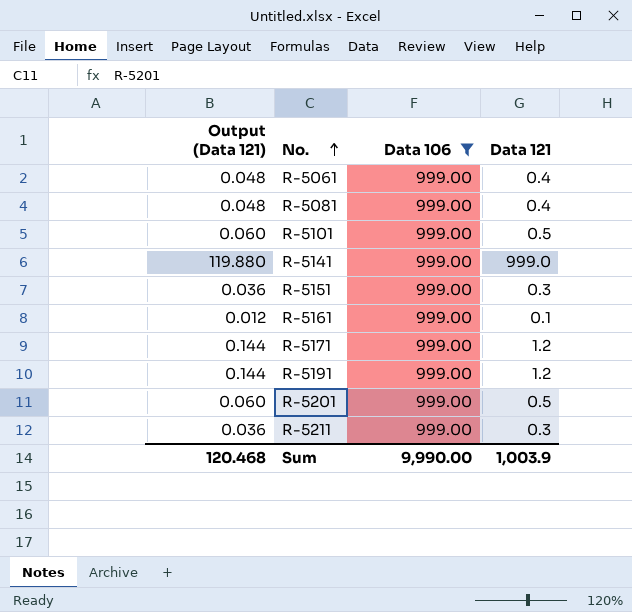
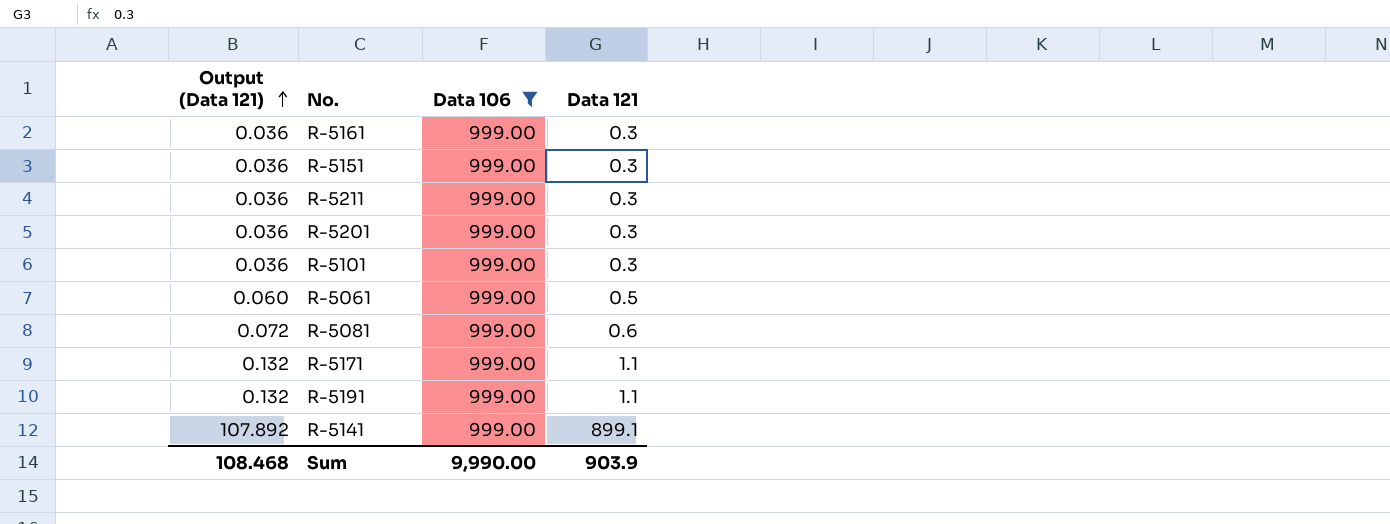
row order: No. ascending -> Output (Data 121) ascending
R-5161 | Output (Data 121): 0.012 -> 0.036
R-5161 | Data 121: 0.1 -> 0.3
R-5201 | Output (Data 121): 0.060 -> 0.036
R-5201 | Data 121: 0.5 -> 0.3
R-5101 | Output (Data 121): 0.060 -> 0.036
R-5101 | Data 121: 0.5 -> 0.3
R-5061 | Output (Data 121): 0.048 -> 0.060
R-5061 | Data 121: 0.4 -> 0.5
R-5081 | Output (Data 121): 0.048 -> 0.072
R-5081 | Data 121: 0.4 -> 0.6
R-5171 | Output (Data 121): 0.144 -> 0.132
R-5171 | Data 121: 1.2 -> 1.1
R-5191 | Output (Data 121): 0.144 -> 0.132
R-5191 | Data 121: 1.2 -> 1.1
R-5141 | Output (Data 121): 119.880 -> 107.892
R-5141 | Data 121: 999.0 -> 899.1
Sum | Output (Data 121): 120.468 -> 108.468
Sum | Data 121: 1,003.9 -> 903.9

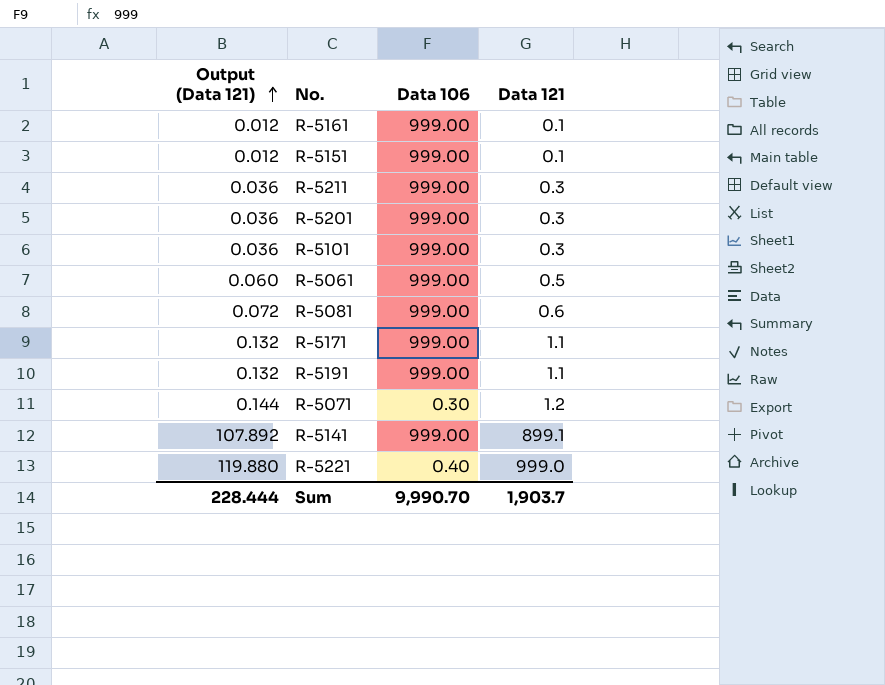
filter: Data 106 = 999.00 -> none
R-5161 | Output (Data 121): 0.036 -> 0.012
R-5161 | Data 121: 0.3 -> 0.1
R-5151 | Output (Data 121): 0.036 -> 0.012
R-5151 | Data 121: 0.3 -> 0.1
Sum | Output (Data 121): 108.468 -> 228.444
Sum | Data 106: 9,990.00 -> 9,990.70
Sum | Data 121: 903.9 -> 1,903.7

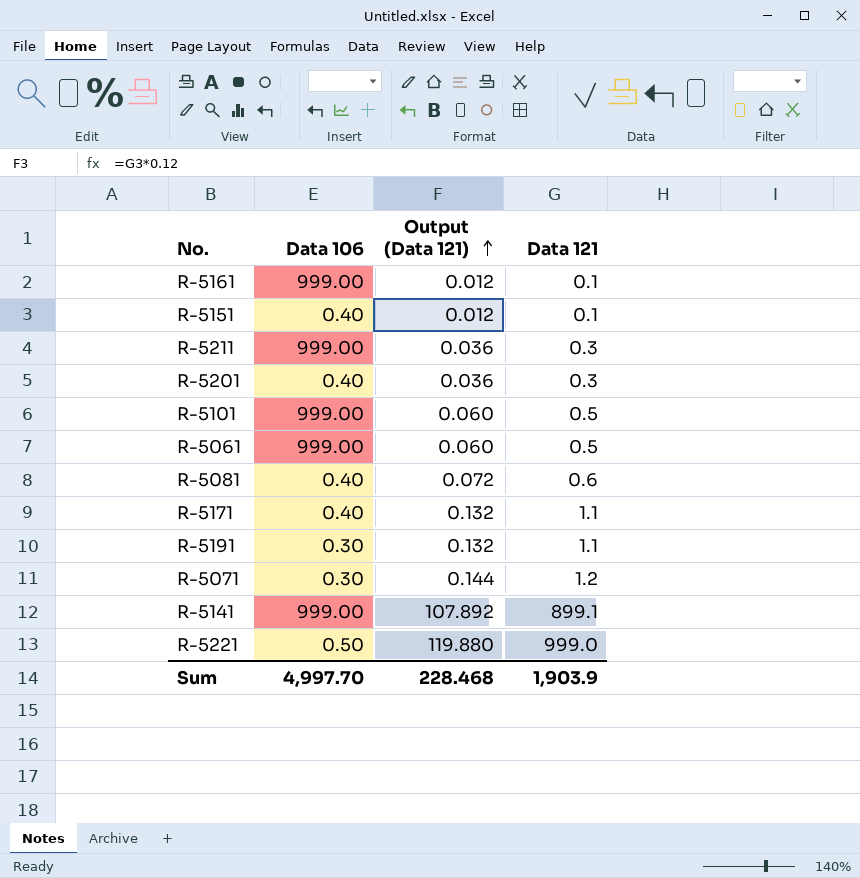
column Output (Data 121) | position: 1 -> 3
R-5151 | Data 106: 999.00 -> 0.40
R-5201 | Data 106: 999.00 -> 0.40
R-5101 | Output (Data 121): 0.036 -> 0.060
R-5101 | Data 121: 0.3 -> 0.5
R-5081 | Data 106: 999.00 -> 0.40
R-5171 | Data 106: 999.00 -> 0.40
R-5191 | Data 106: 999.00 -> 0.30
R-5221 | Data 106: 0.40 -> 0.50
Sum | Data 106: 9,990.70 -> 4,997.70
Sum | Output (Data 121): 228.444 -> 228.468
Sum | Data 121: 1,903.7 -> 1,903.9

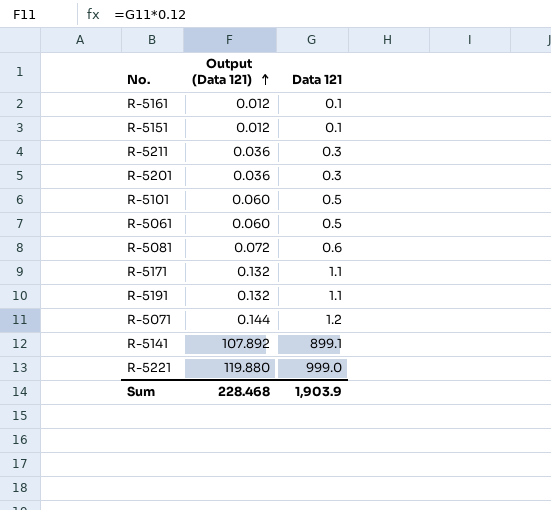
column Data 106 | position: 2 -> none

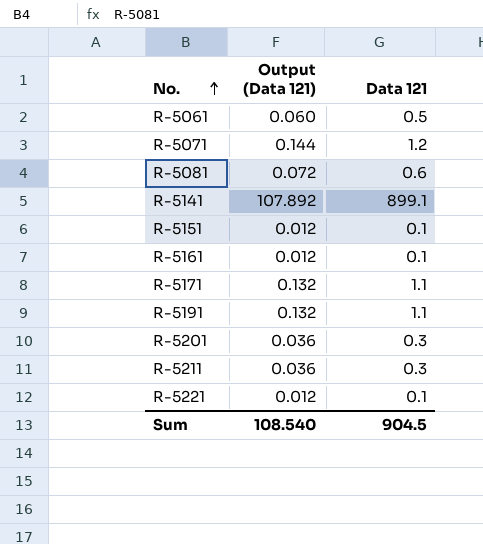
row order: Output (Data 121) ascending -> No. ascending
row R-5101: 0.060 | 0.5 -> none
R-5221 | Output (Data 121): 119.880 -> 0.012
R-5221 | Data 121: 999.0 -> 0.1
Sum | Output (Data 121): 228.468 -> 108.540
Sum | Data 121: 1,903.9 -> 904.5

